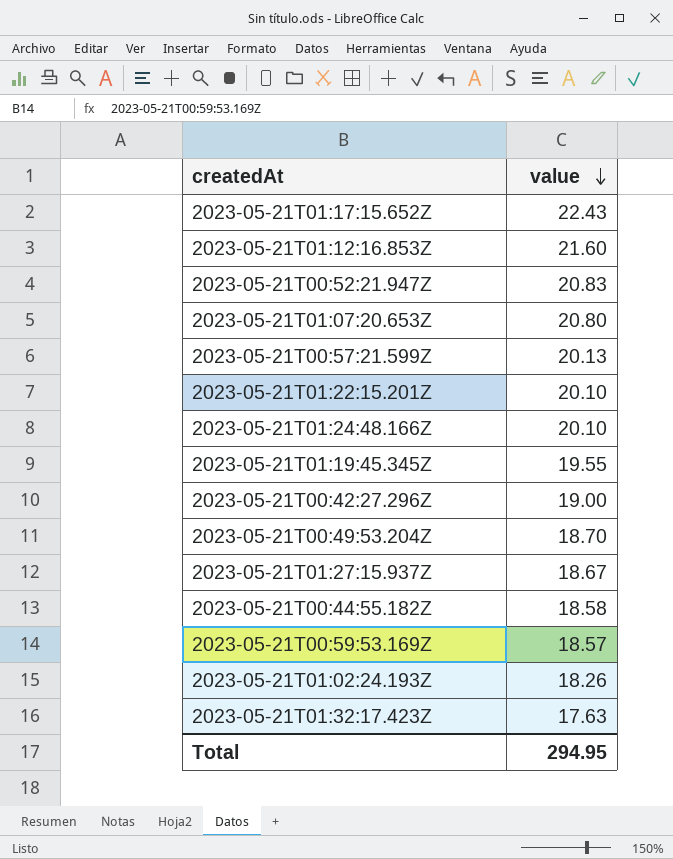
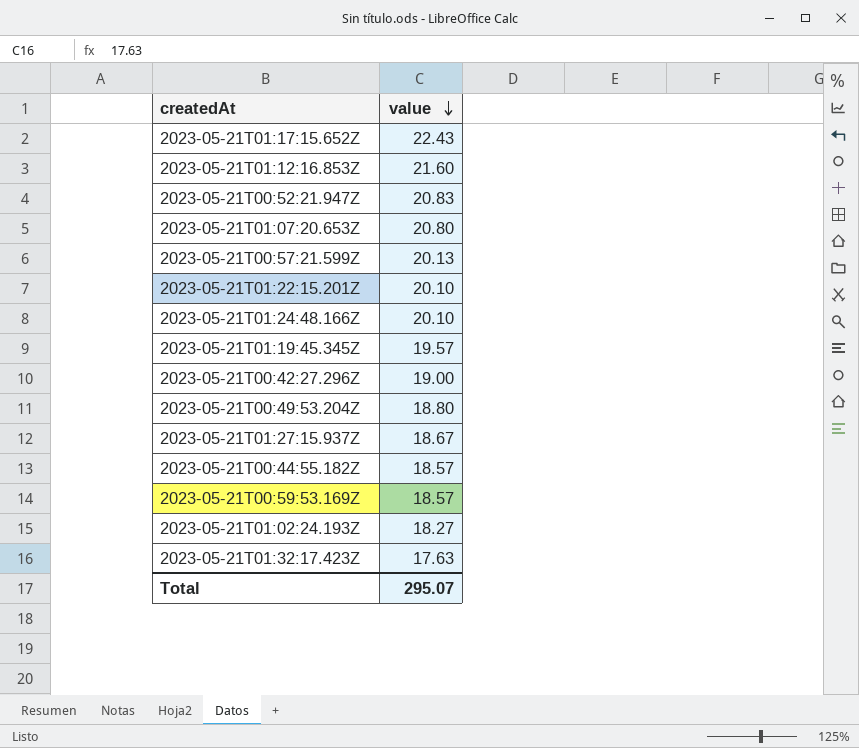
2023-05-21T01:19:45.345Z | value: 19.55 -> 19.57
2023-05-21T00:49:53.204Z | value: 18.70 -> 18.80
2023-05-21T00:44:55.182Z | value: 18.58 -> 18.57
2023-05-21T01:02:24.193Z | value: 18.26 -> 18.27
Total | value: 294.95 -> 295.07

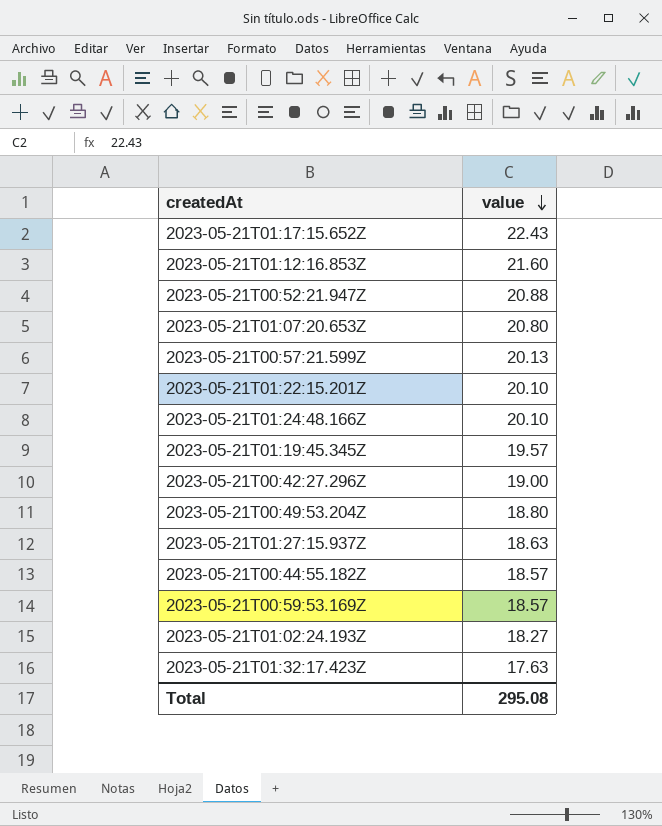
2023-05-21T00:52:21.947Z | value: 20.83 -> 20.88
2023-05-21T01:27:15.937Z | value: 18.67 -> 18.63
Total | value: 295.07 -> 295.08

